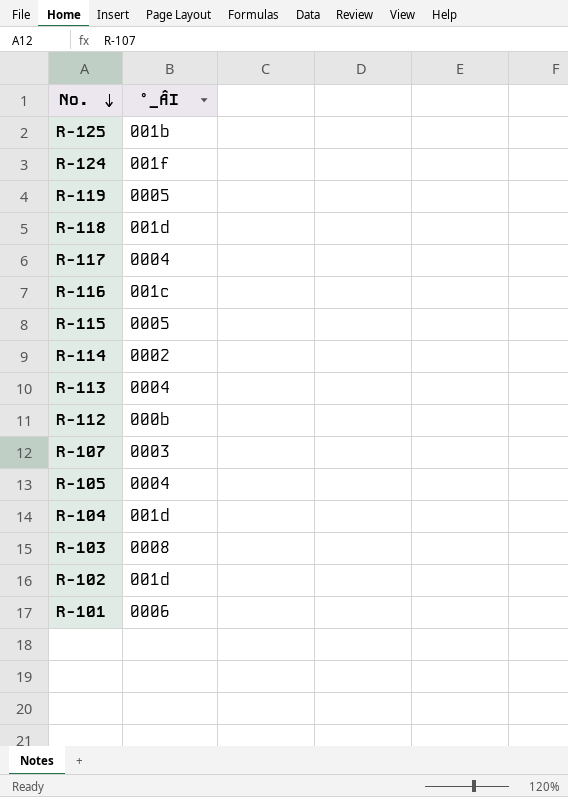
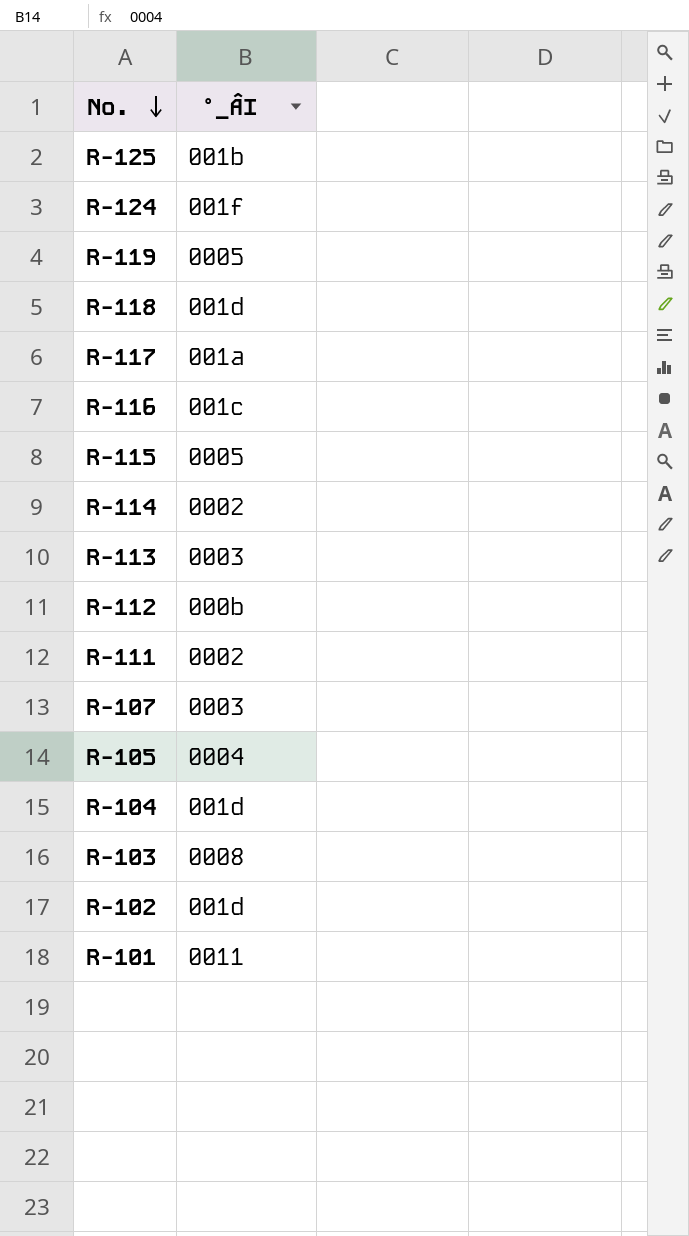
R-117 | °_ÂI: 0004 -> 001a
R-113 | °_ÂI: 0004 -> 0003
row R-111: none -> 0002
R-101 | °_ÂI: 0006 -> 0011

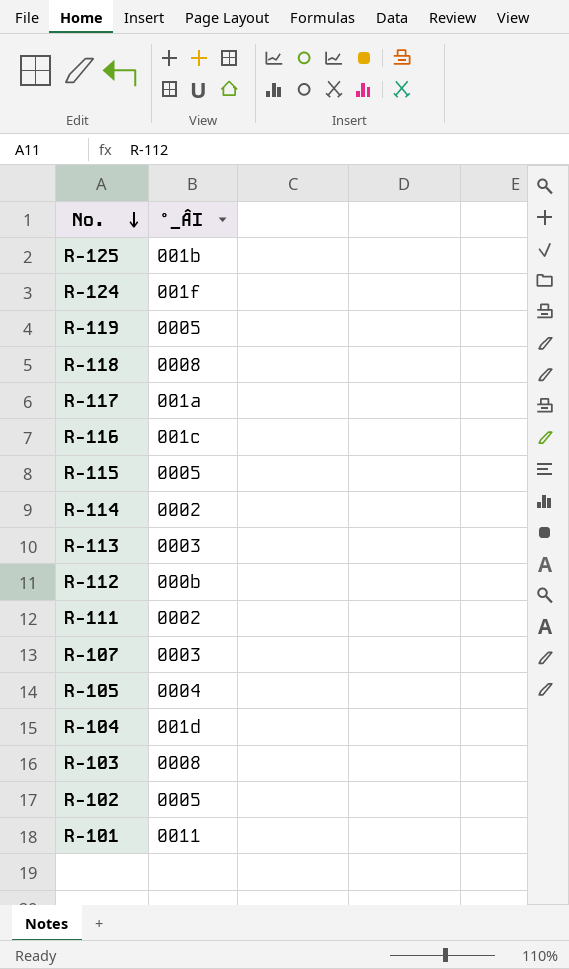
R-118 | °_ÂI: 001d -> 0008
R-102 | °_ÂI: 001d -> 0005

